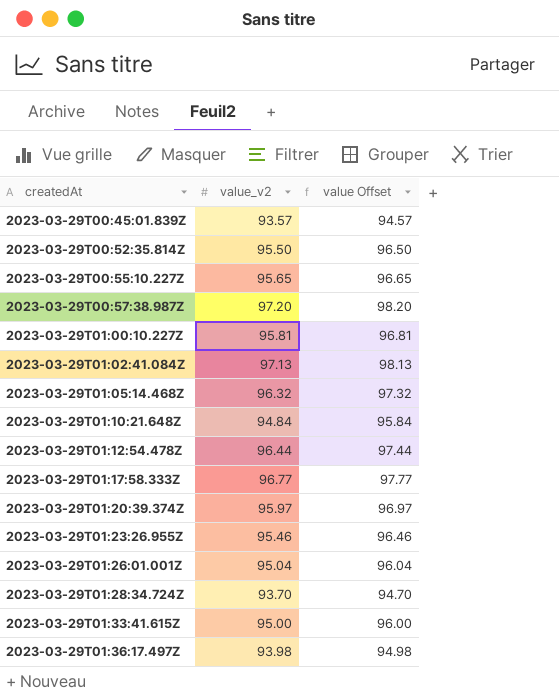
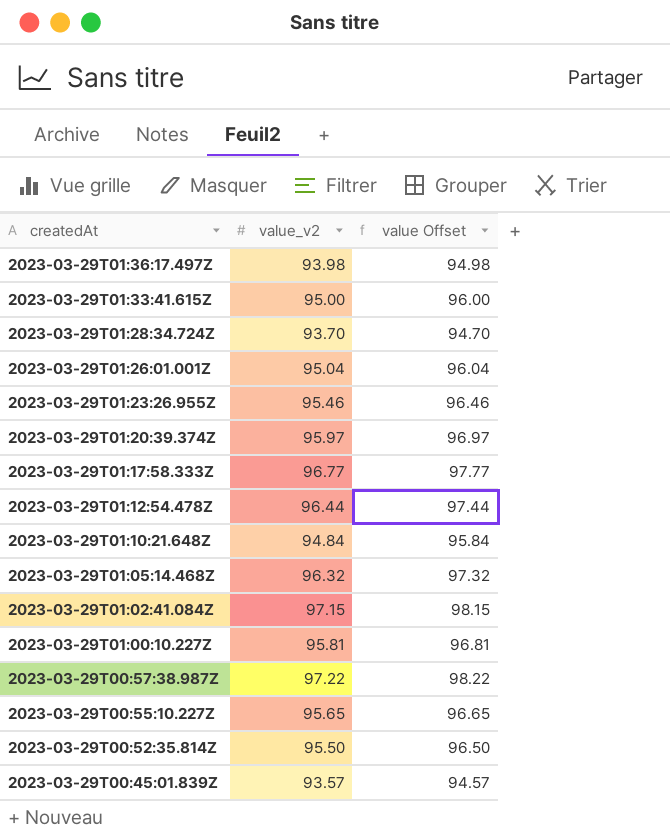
row order: createdAt ascending -> createdAt descending
2023-03-29T01:02:41.084Z | value_v2: 97.13 -> 97.15
2023-03-29T01:02:41.084Z | value Offset: 98.13 -> 98.15
2023-03-29T00:57:38.987Z | value_v2: 97.20 -> 97.22
2023-03-29T00:57:38.987Z | value Offset: 98.20 -> 98.22

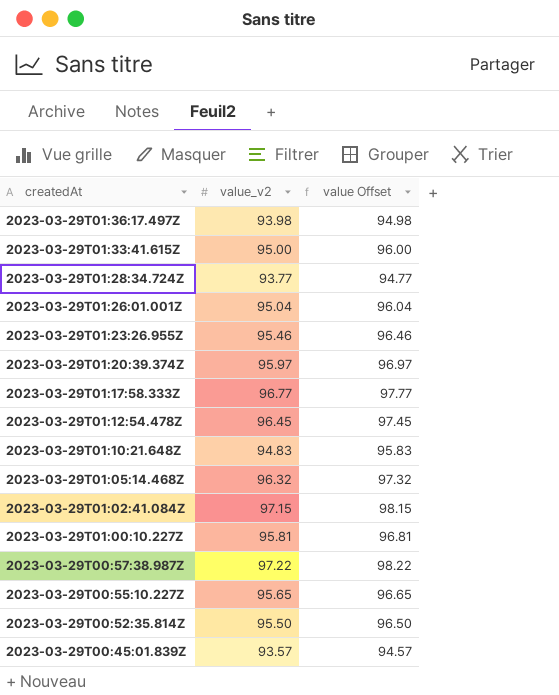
2023-03-29T01:28:34.724Z | value_v2: 93.70 -> 93.77
2023-03-29T01:28:34.724Z | value Offset: 94.70 -> 94.77
2023-03-29T01:12:54.478Z | value_v2: 96.44 -> 96.45
2023-03-29T01:12:54.478Z | value Offset: 97.44 -> 97.45
2023-03-29T01:10:21.648Z | value_v2: 94.84 -> 94.83
2023-03-29T01:10:21.648Z | value Offset: 95.84 -> 95.83

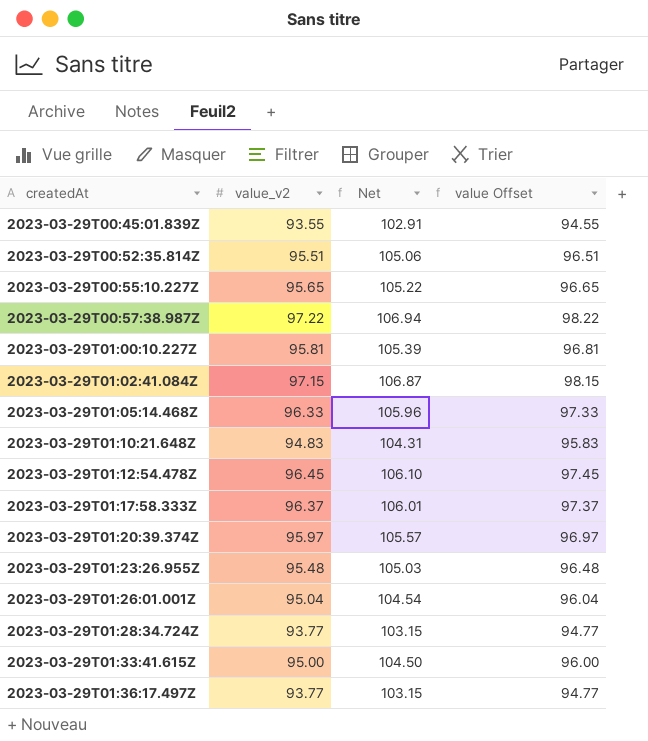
row order: createdAt descending -> createdAt ascending
column Net | formula: none -> [value_v2] * 1.1
2023-03-29T00:45:01.839Z | value_v2: 93.57 -> 93.55
2023-03-29T00:45:01.839Z | value Offset: 94.57 -> 94.55
2023-03-29T00:52:35.814Z | value_v2: 95.50 -> 95.51
2023-03-29T00:52:35.814Z | value Offset: 96.50 -> 96.51
2023-03-29T01:05:14.468Z | value_v2: 96.32 -> 96.33
2023-03-29T01:05:14.468Z | value Offset: 97.32 -> 97.33
2023-03-29T01:17:58.333Z | value_v2: 96.77 -> 96.37
2023-03-29T01:17:58.333Z | value Offset: 97.77 -> 97.37
2023-03-29T01:23:26.955Z | value_v2: 95.46 -> 95.48
2023-03-29T01:23:26.955Z | value Offset: 96.46 -> 96.48
2023-03-29T01:36:17.497Z | value_v2: 93.98 -> 93.77
2023-03-29T01:36:17.497Z | value Offset: 94.98 -> 94.77

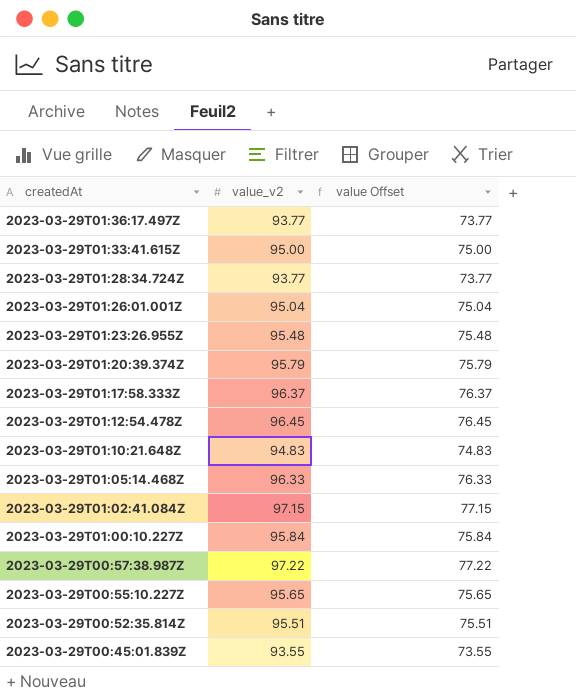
row order: createdAt ascending -> createdAt descending
column Net | formula: [value_v2] * 1.1 -> none
column value Offset | formula: [value_v2] + 1 -> [value_v2] - 20
2023-03-29T01:20:39.374Z | value_v2: 95.97 -> 95.79
2023-03-29T01:00:10.227Z | value_v2: 95.81 -> 95.84

